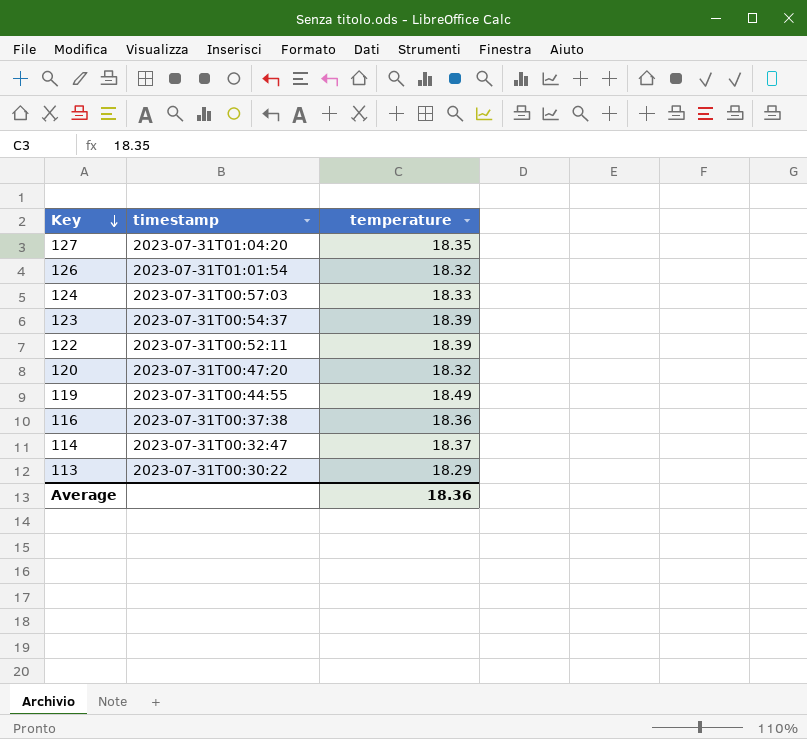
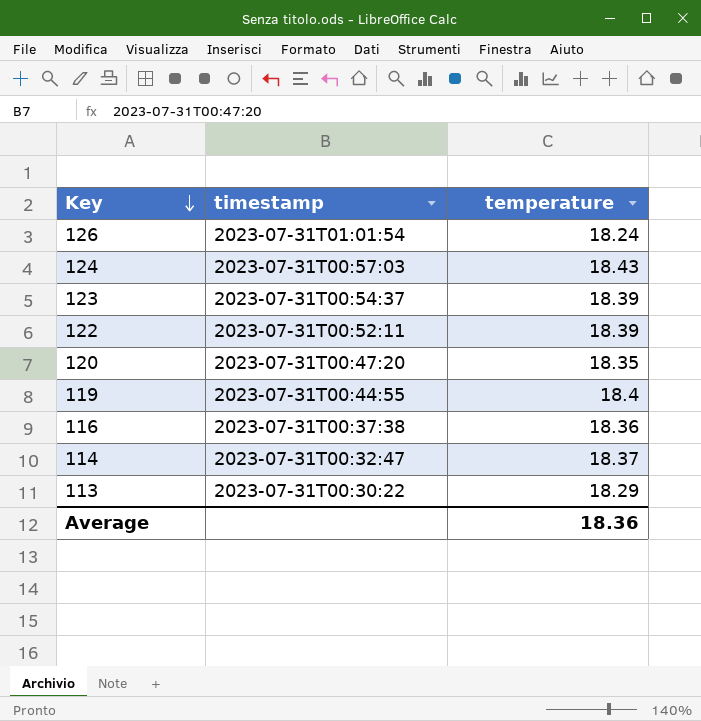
row 127: 2023-07-31T01:04:20 | 18.35 -> none
126 | temperature: 18.32 -> 18.24
124 | temperature: 18.33 -> 18.43
120 | temperature: 18.32 -> 18.35
119 | temperature: 18.49 -> 18.4

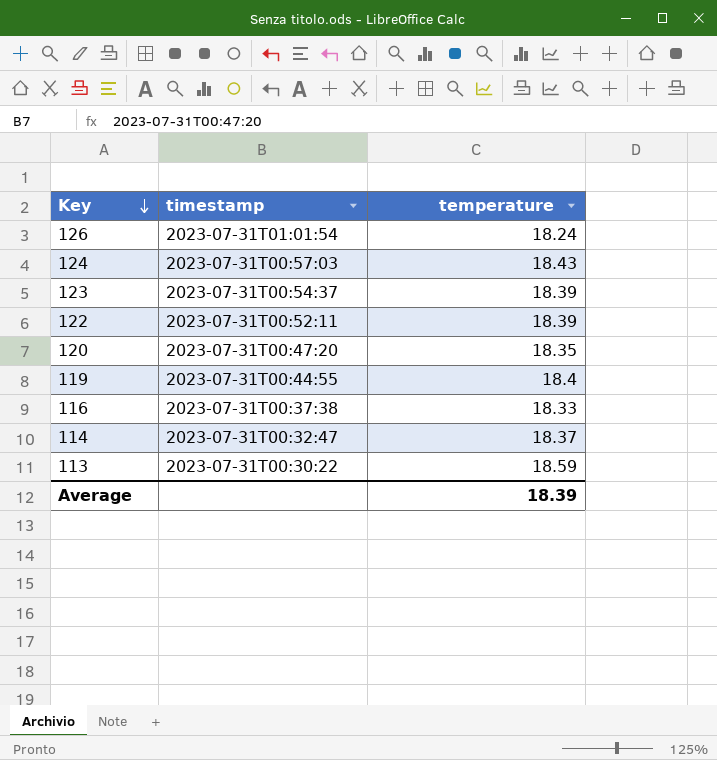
116 | temperature: 18.36 -> 18.33
113 | temperature: 18.29 -> 18.59
Average | temperature: 18.36 -> 18.39

